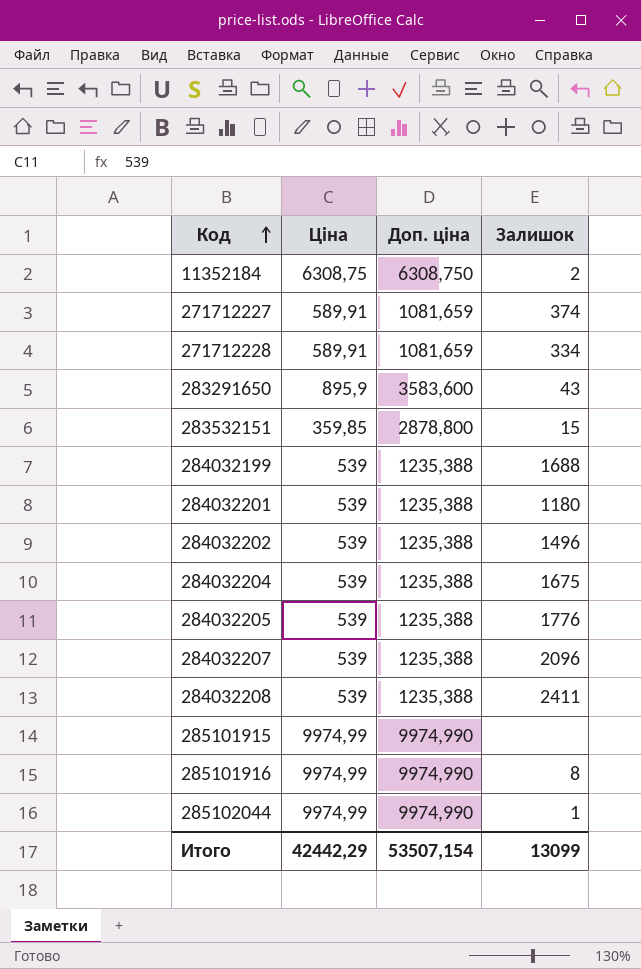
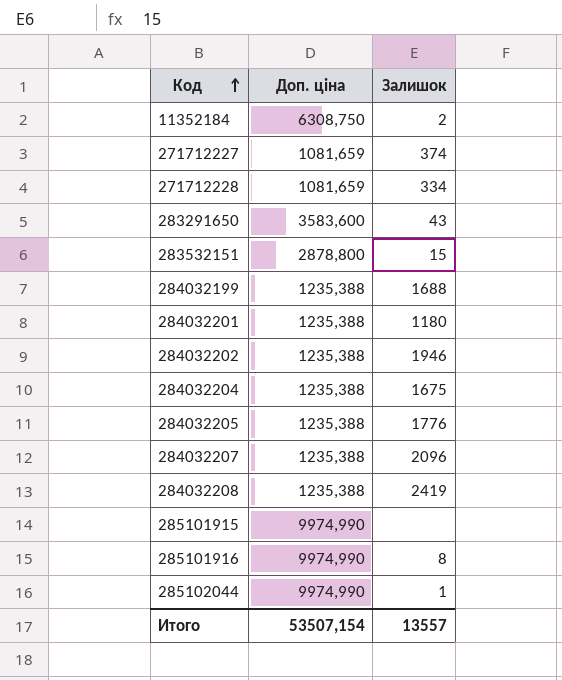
column Ціна | position: 2 -> none
284032202 | Залишок: 1496 -> 1946
284032208 | Залишок: 2411 -> 2419
Итого | Залишок: 13099 -> 13557

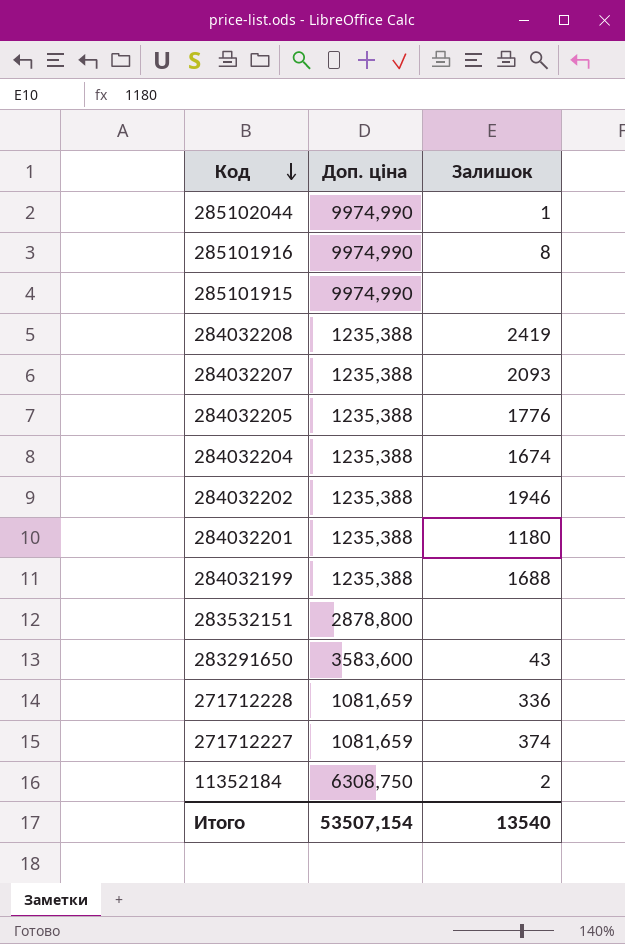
row order: Код ascending -> Код descending
284032207 | Залишок: 2096 -> 2093
284032204 | Залишок: 1675 -> 1674
283532151 | Залишок: 15 -> none
271712228 | Залишок: 334 -> 336
Итого | Залишок: 13557 -> 13540

